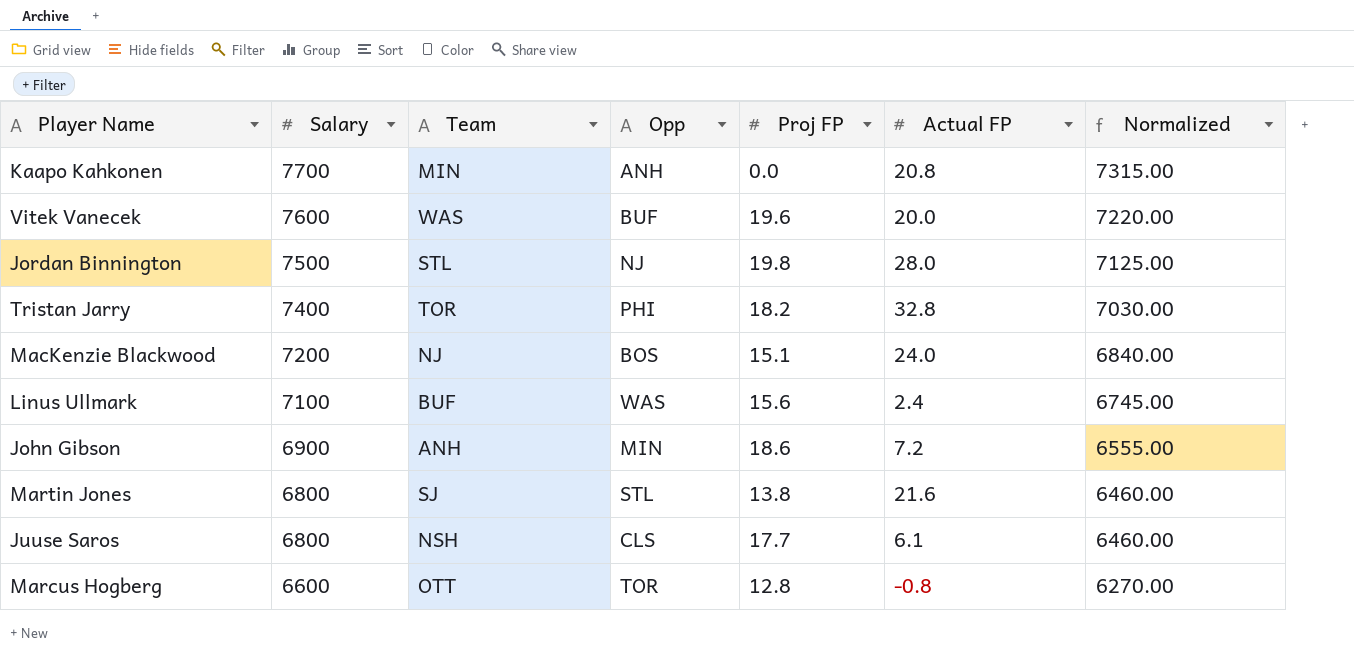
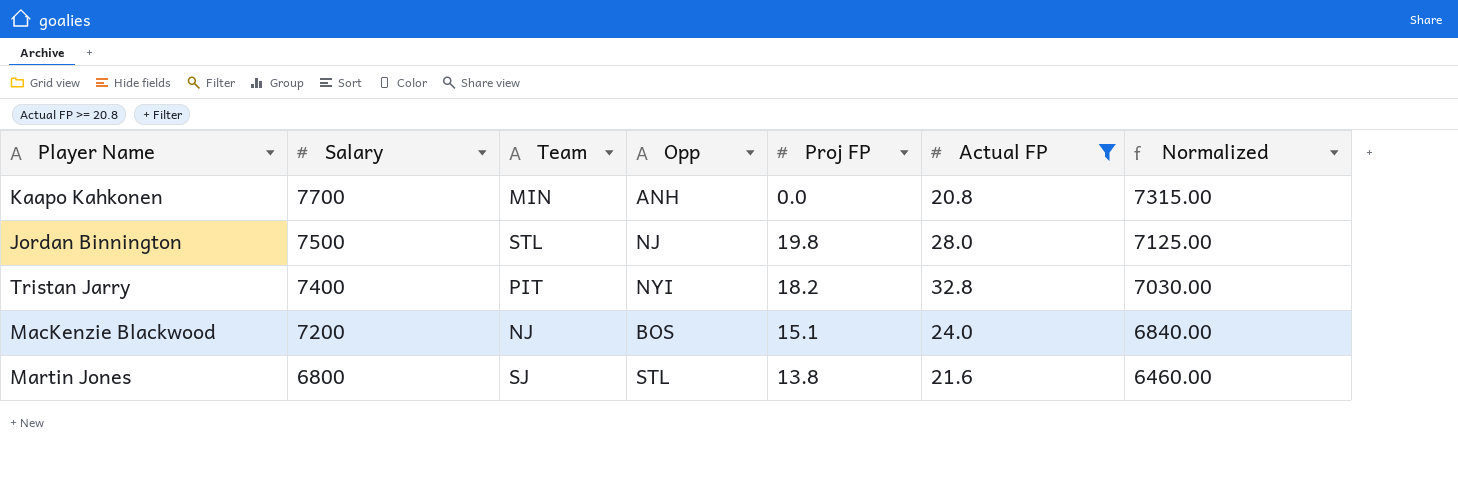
filter: none -> Actual FP >= 20.8
Tristan Jarry | Team: TOR -> PIT
Tristan Jarry | Opp: PHI -> NYI

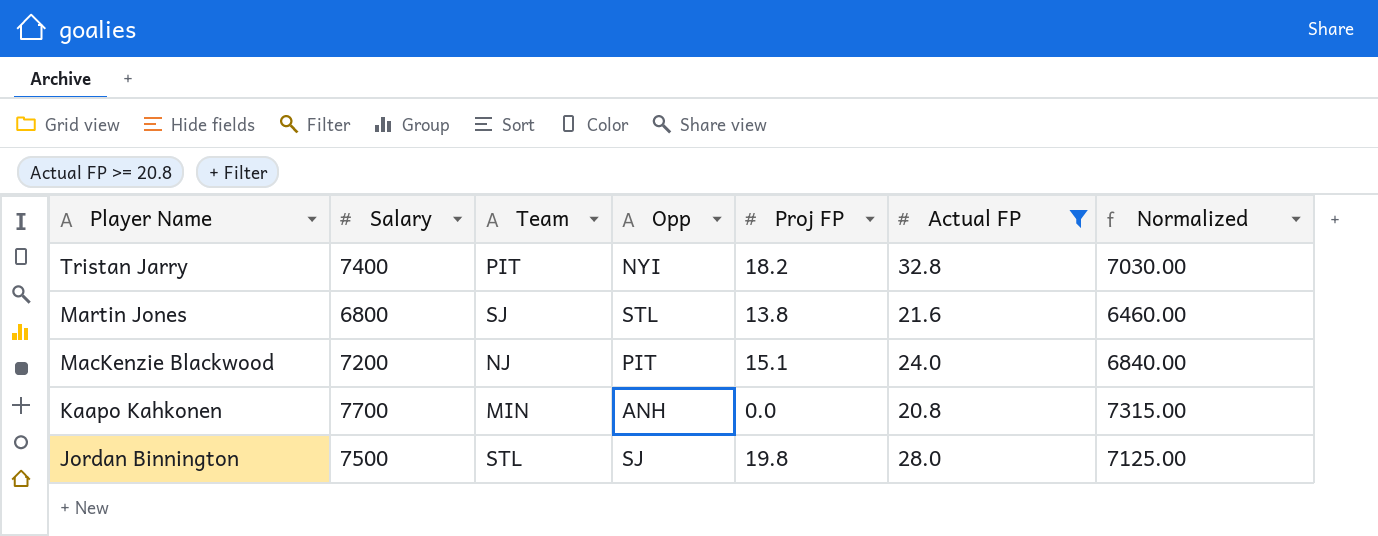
row order: Salary descending -> Player Name descending
MacKenzie Blackwood | Opp: BOS -> PIT
Jordan Binnington | Opp: NJ -> SJ

